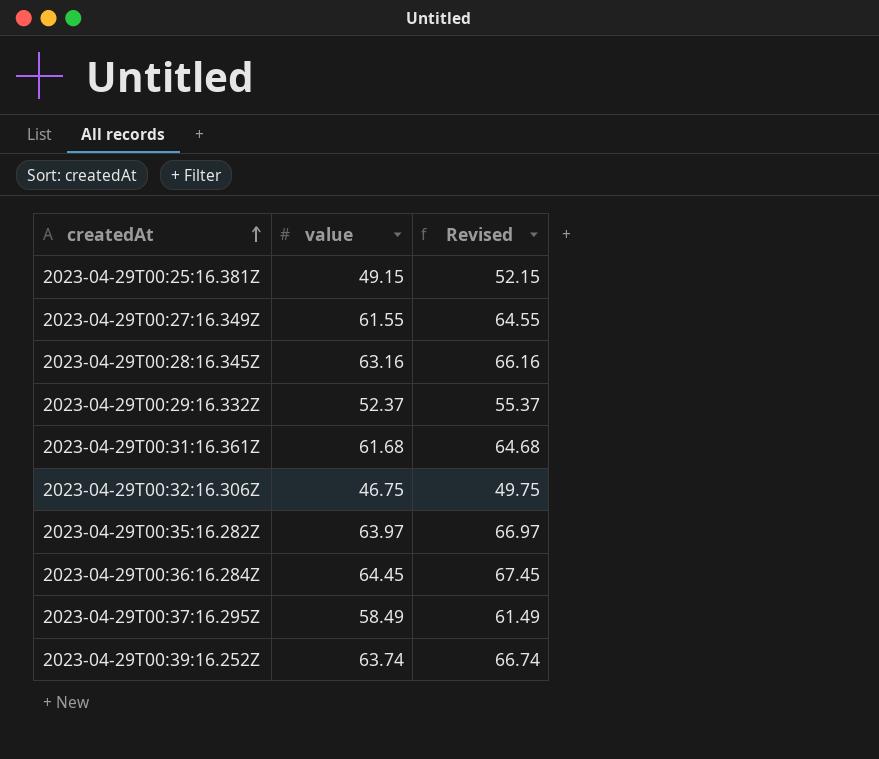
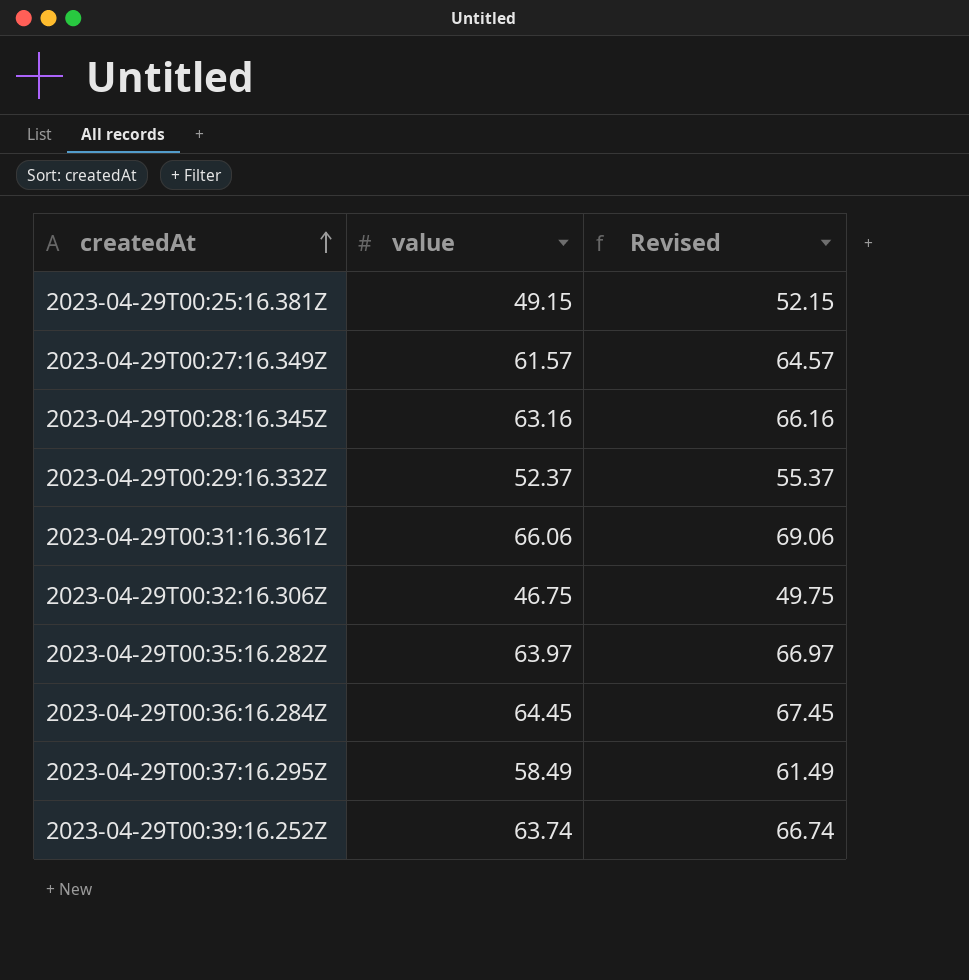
2023-04-29T00:27:16.349Z | value: 61.55 -> 61.57
2023-04-29T00:27:16.349Z | Revised: 64.55 -> 64.57
2023-04-29T00:31:16.361Z | value: 61.68 -> 66.06
2023-04-29T00:31:16.361Z | Revised: 64.68 -> 69.06

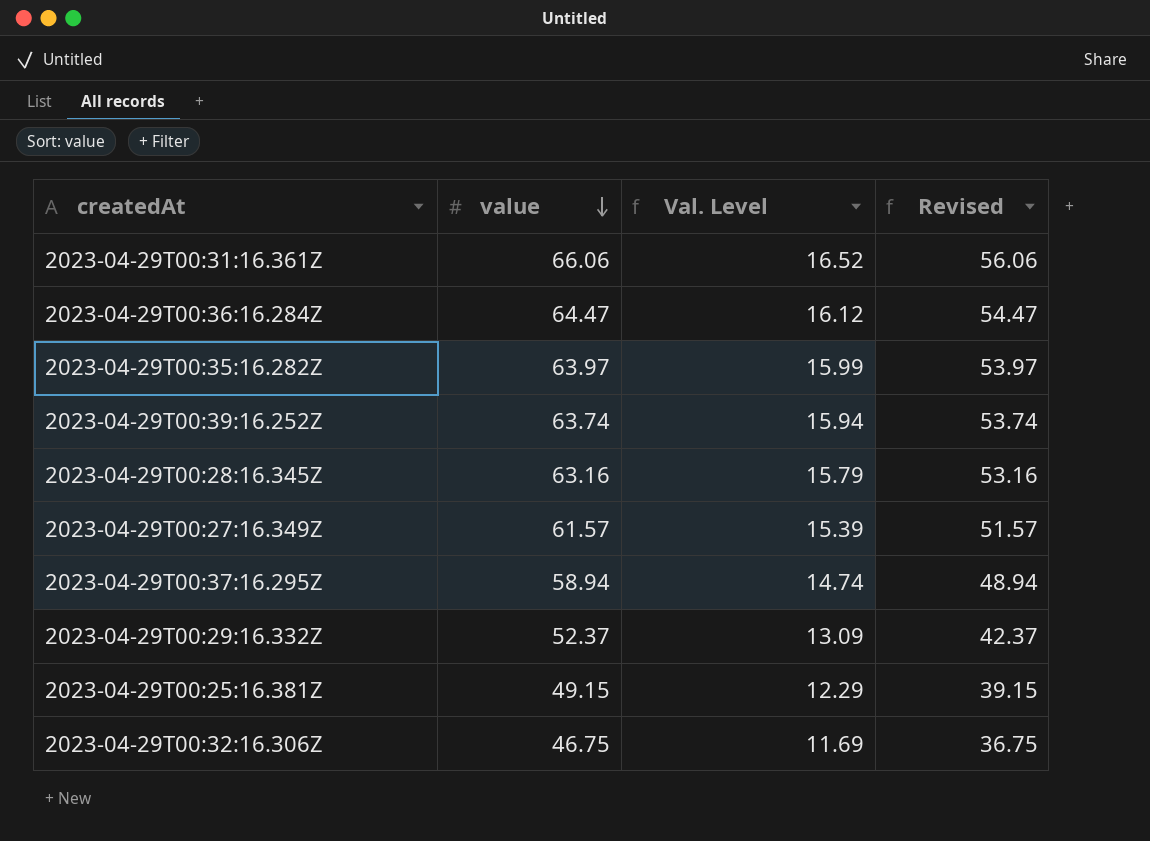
row order: createdAt ascending -> value descending
column Val. Level | formula: none -> [value] * 0.25
column Revised | formula: [value] + 3 -> [value] - 10
2023-04-29T00:36:16.284Z | value: 64.45 -> 64.47
2023-04-29T00:37:16.295Z | value: 58.49 -> 58.94

